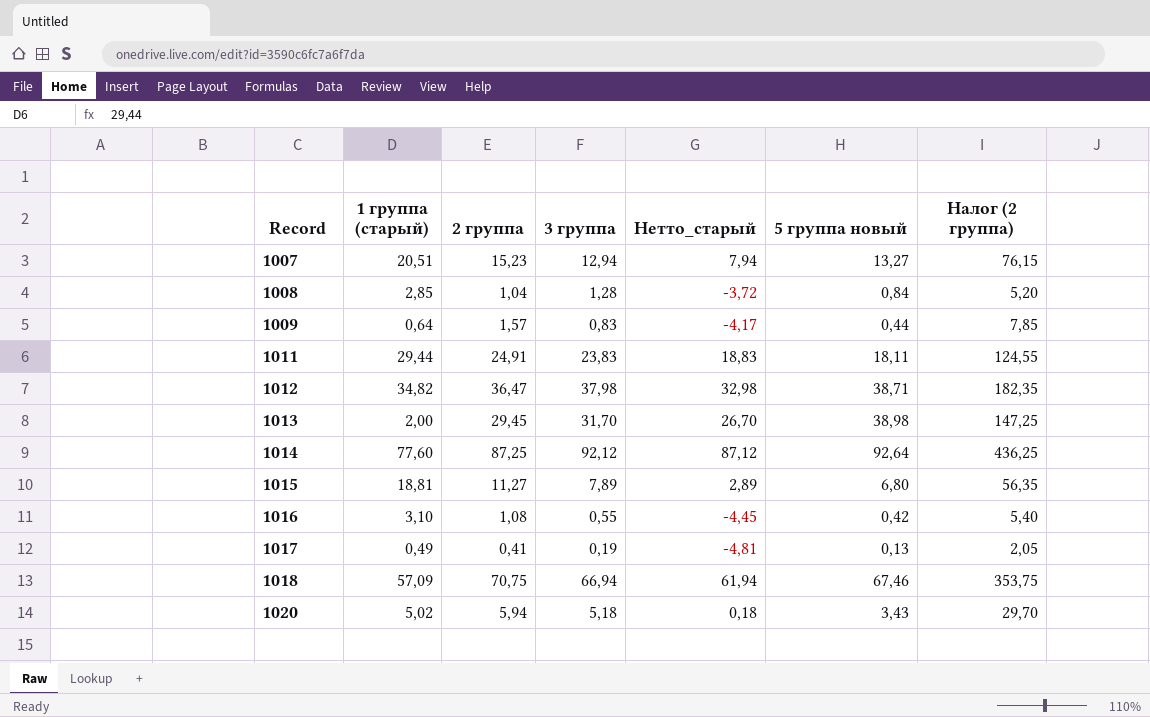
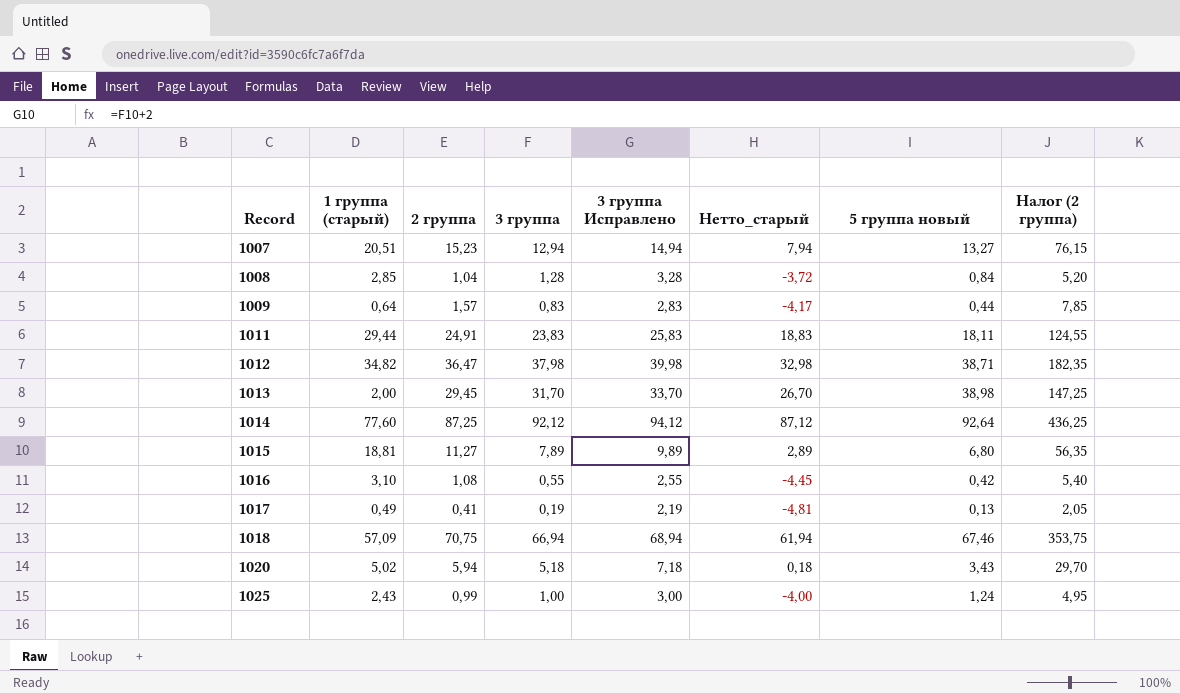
column 3 группа Исправлено | formula: none -> [3 группа] + 2
row 1025: none -> 2,43 | 0,99 | 1,00 | 3,00 | -4,00 | 1,24 | 4,95

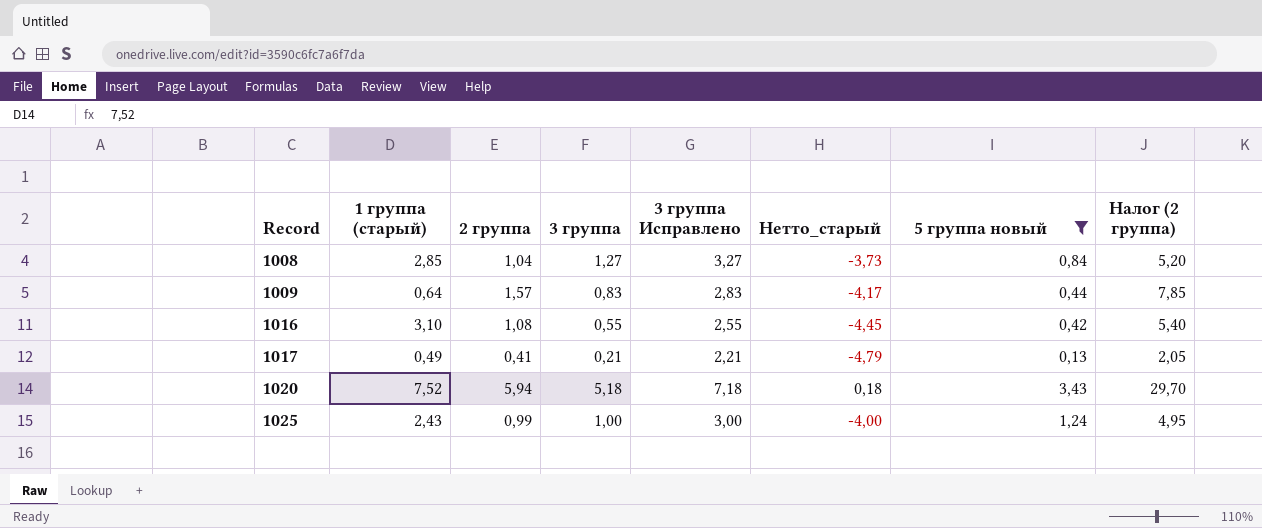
filter: none -> 5 группа новый <= 3,43
1008 | 3 группа: 1,28 -> 1,27
1008 | 3 группа Исправлено: 3,28 -> 3,27
1008 | Нетто_старый: -3,72 -> -3,73
1017 | 3 группа: 0,19 -> 0,21
1017 | 3 группа Исправлено: 2,19 -> 2,21
1017 | Нетто_старый: -4,81 -> -4,79
1020 | 1 группа (старый): 5,02 -> 7,52

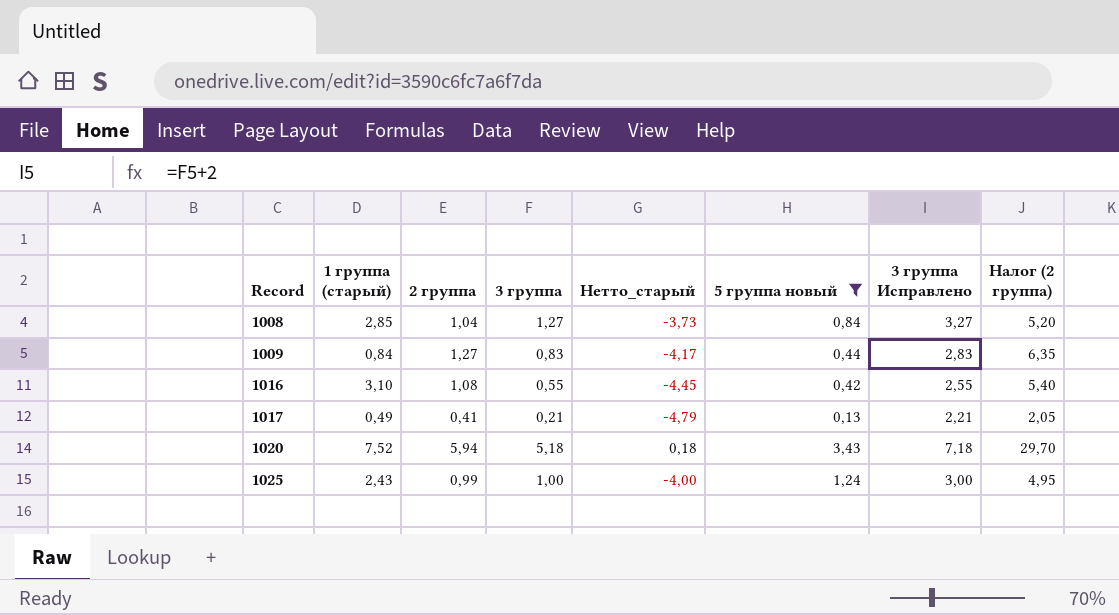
column 3 группа Исправлено | position: 5 -> 7
1009 | 1 группа (старый): 0,64 -> 0,84
1009 | 2 группа: 1,57 -> 1,27
1009 | Налог (2 группа): 7,85 -> 6,35

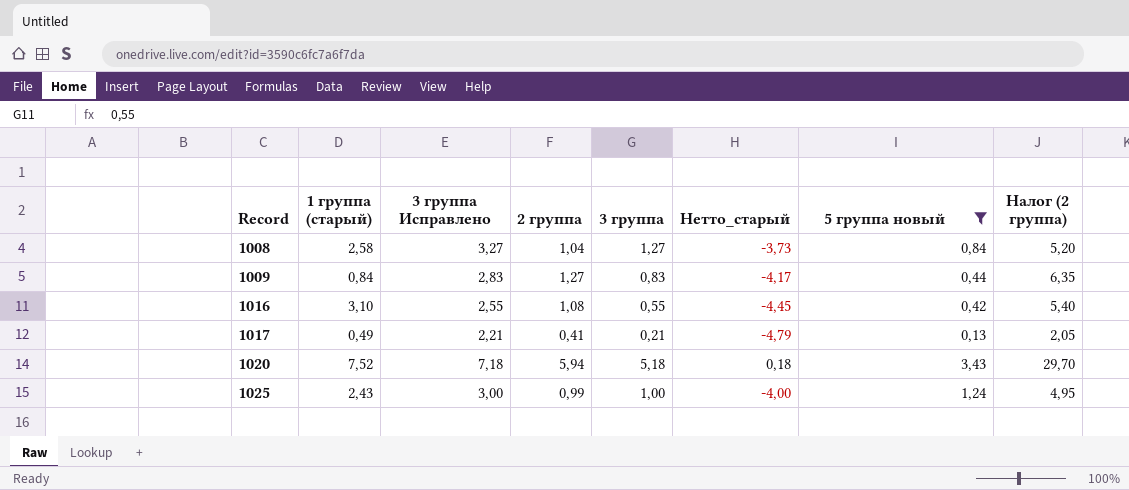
column 3 группа Исправлено | position: 7 -> 3
1008 | 1 группа (старый): 2,85 -> 2,58

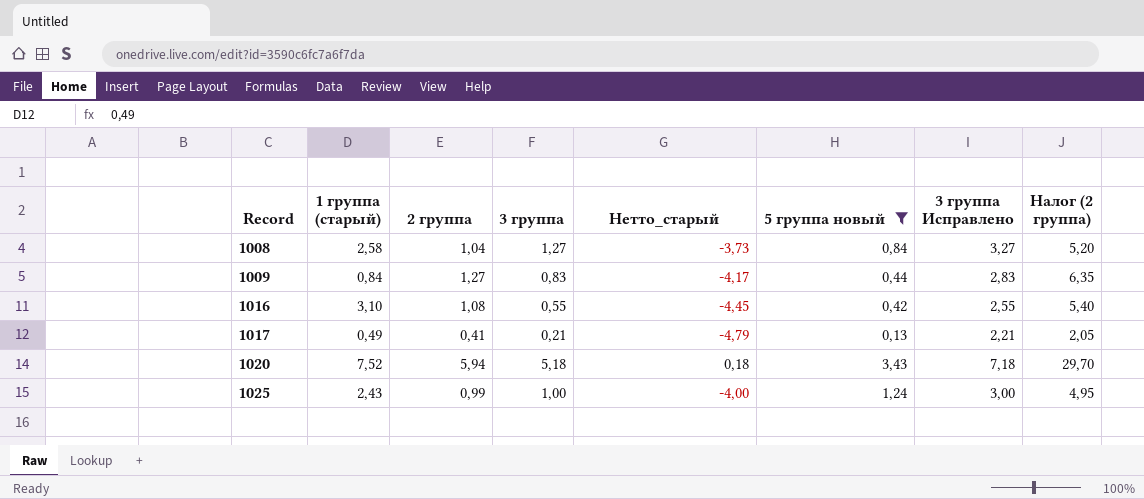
column 3 группа Исправлено | position: 3 -> 7

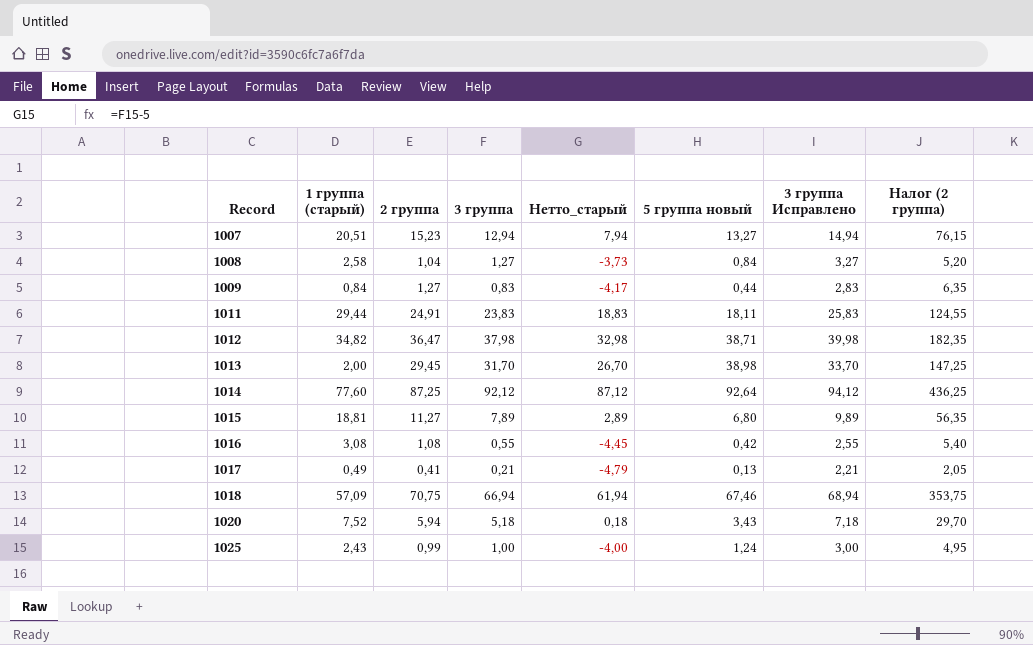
filter: 5 группа новый <= 3,43 -> none
1016 | 1 группа (старый): 3,10 -> 3,08

